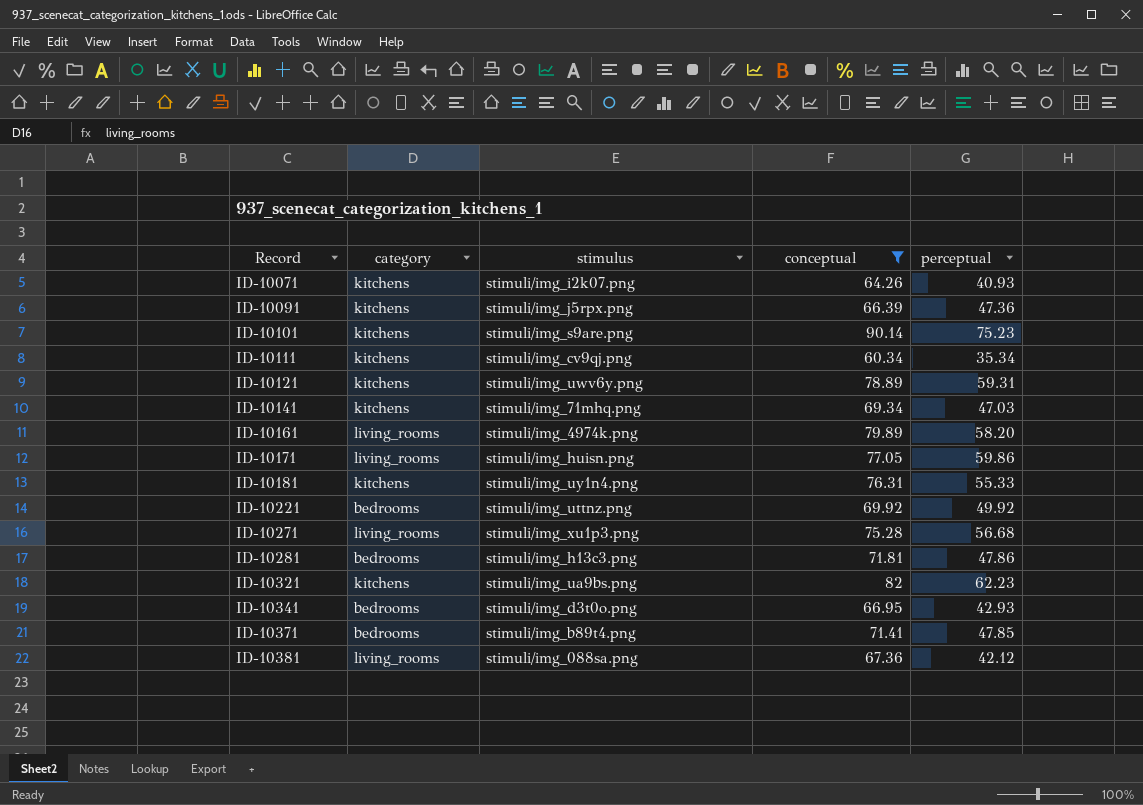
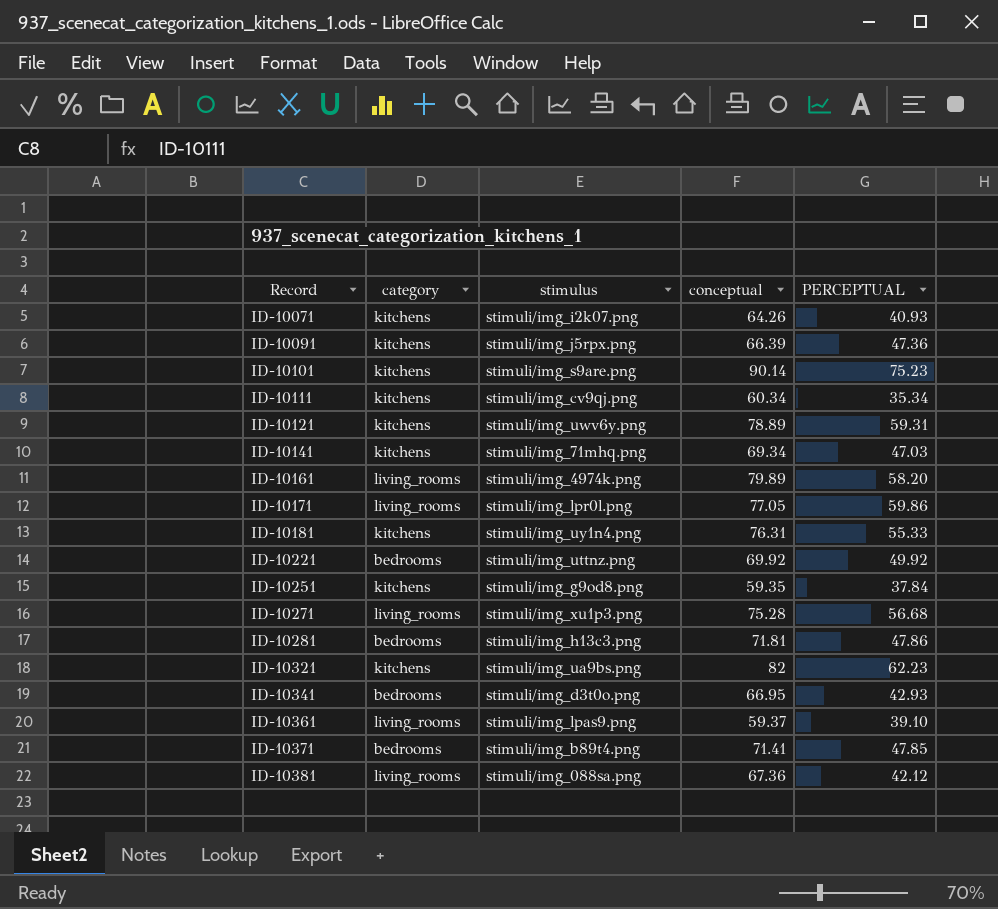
filter: conceptual >= 60.34 -> none
column name: perceptual -> PERCEPTUAL
ID-10171 | stimulus: stimuli/img_huisn.png -> stimuli/img_lpr0l.png

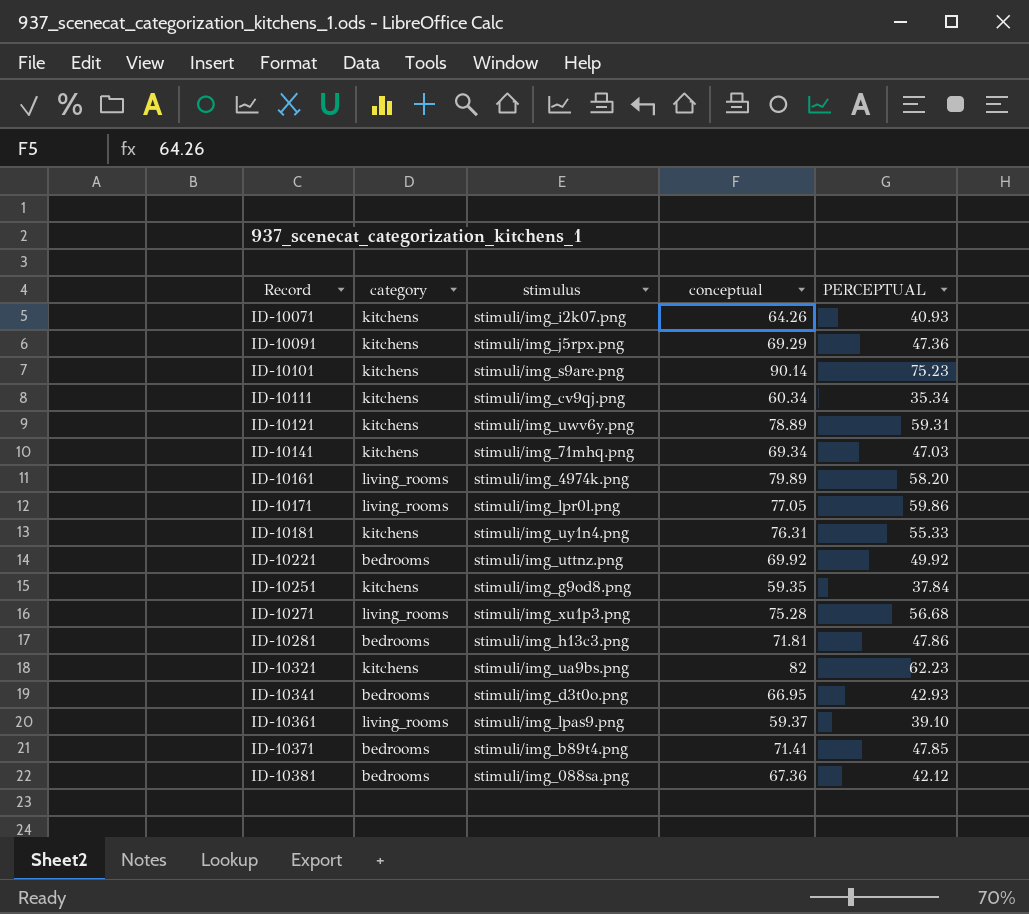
ID-10091 | conceptual: 66.39 -> 69.29
ID-10381 | category: living_rooms -> bedrooms

